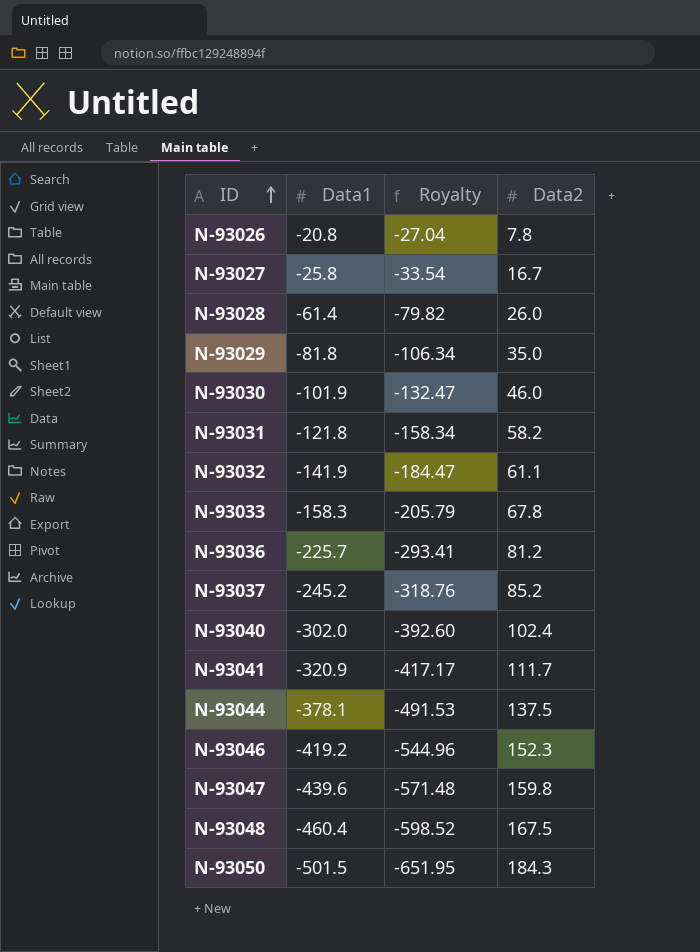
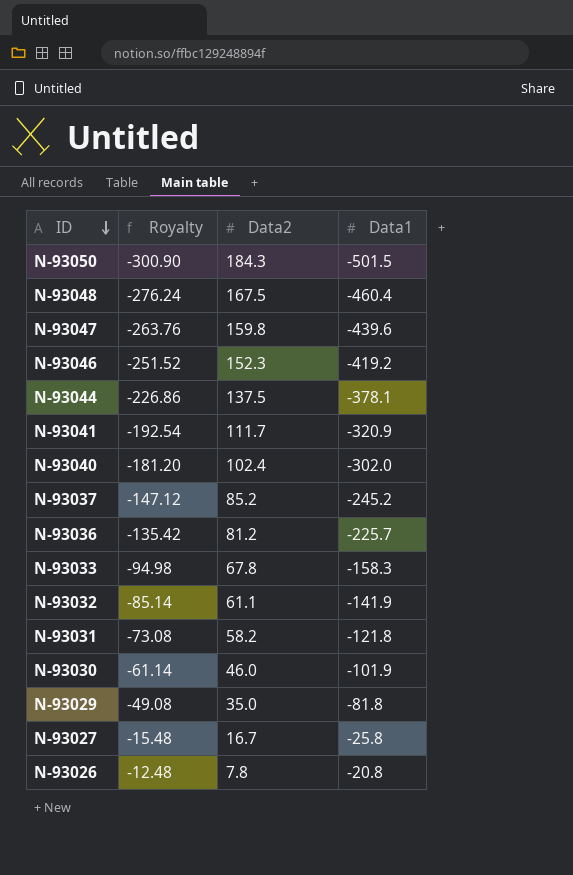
row order: ID ascending -> ID descending
column Royalty | formula: [Data1] * 1.3 -> [Data1] * 0.6
column Data1 | position: 2 -> 4
row N-93028: -61.4 | -79.82 | 26.0 -> none

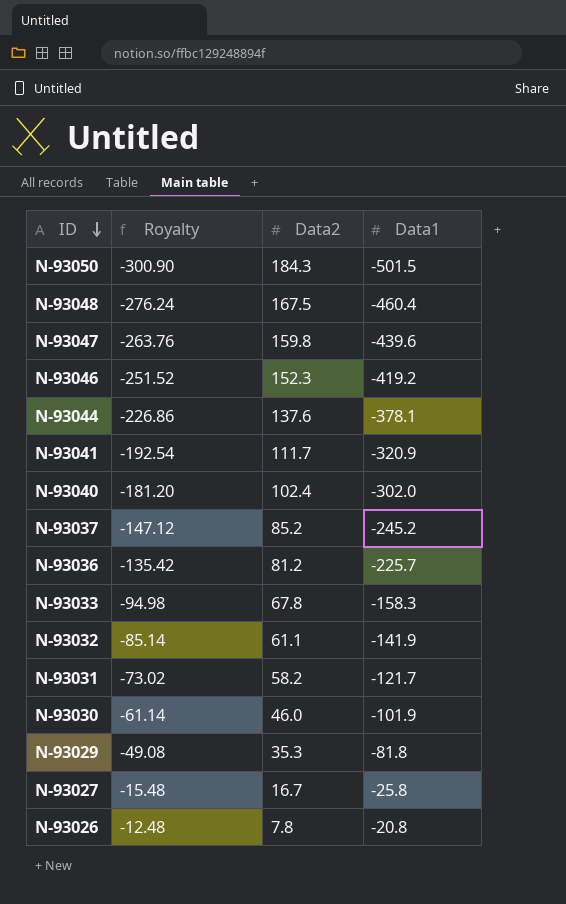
N-93044 | Data2: 137.5 -> 137.6
N-93031 | Royalty: -73.08 -> -73.02
N-93031 | Data1: -121.8 -> -121.7
N-93029 | Data2: 35.0 -> 35.3

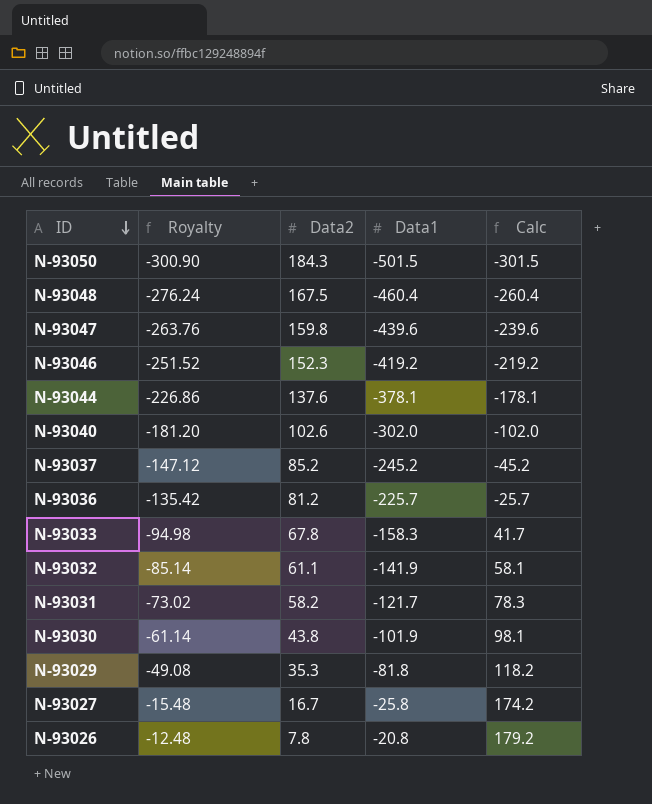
column Calc | formula: none -> [Data1] + 200
row N-93041: -192.54 | 111.7 | -320.9 -> none
N-93040 | Data2: 102.4 -> 102.6
N-93030 | Data2: 46.0 -> 43.8

